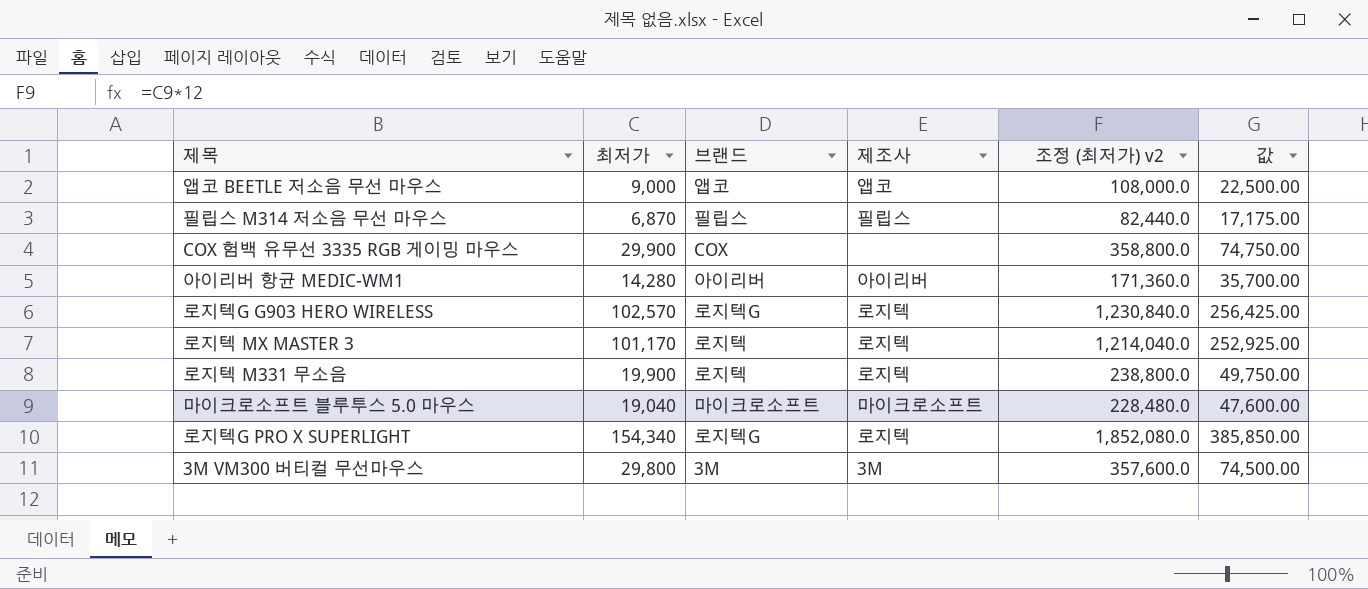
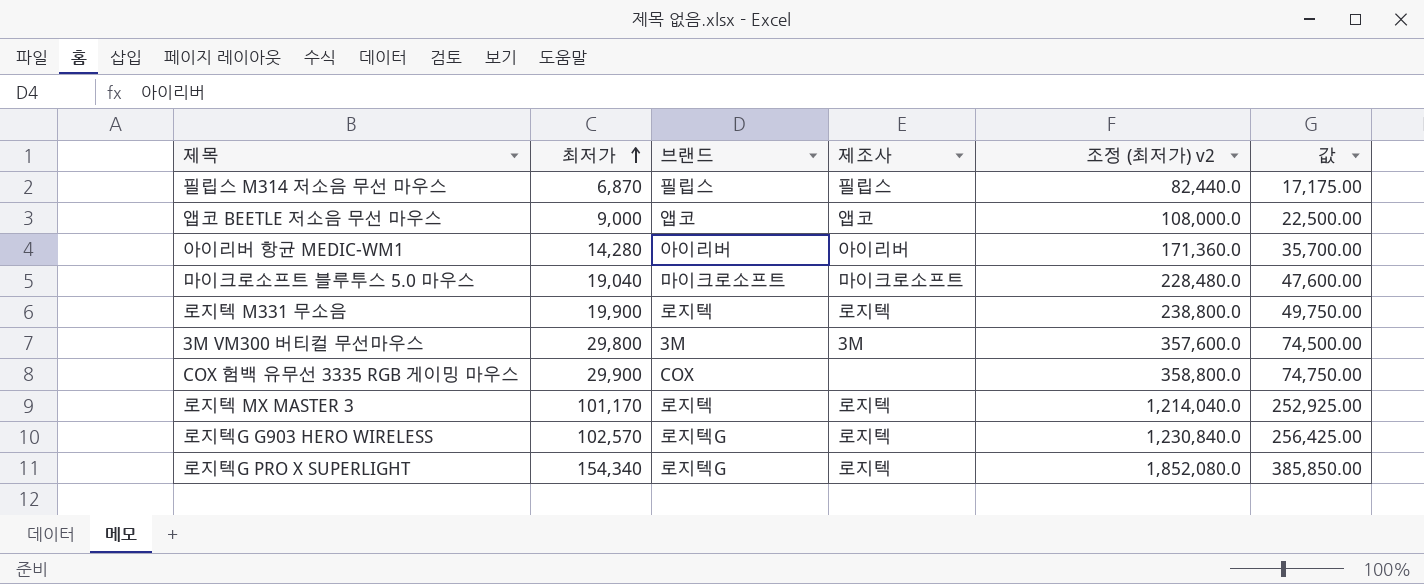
row order: none -> 최저가 ascending

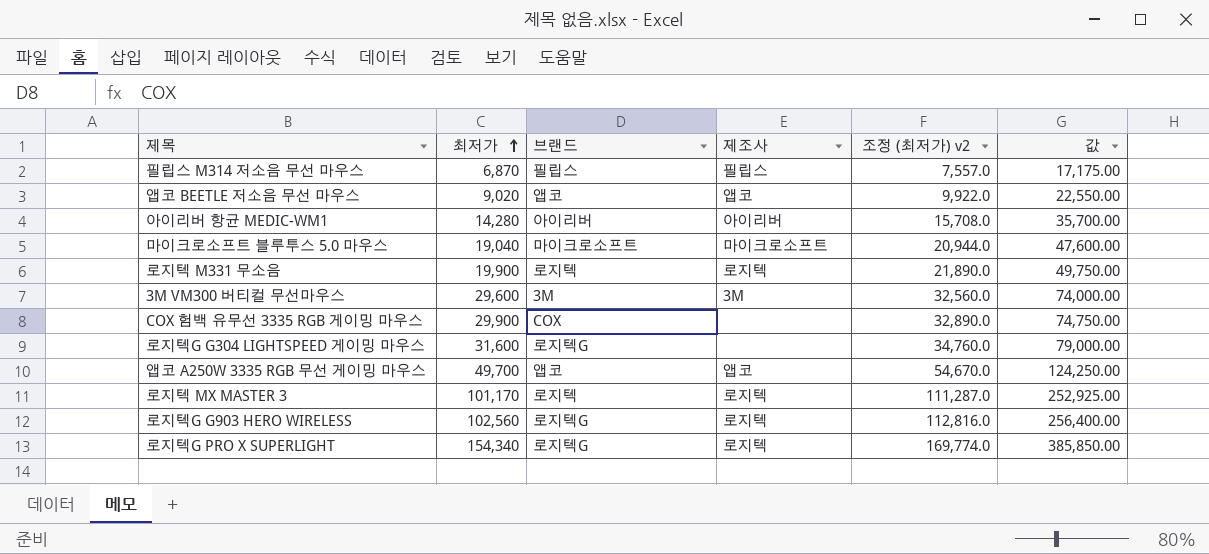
column 조정 (최저가) v2 | formula: [최저가] * 12 -> [최저가] * 1.1
앱코 BEETLE 저소음 무선 마우스 | 최저가: 9,000 -> 9,020
앱코 BEETLE 저소음 무선 마우스 | 값: 22,500.00 -> 22,550.00
3M VM300 버티컬 무선마우스 | 최저가: 29,800 -> 29,600
3M VM300 버티컬 무선마우스 | 값: 74,500.00 -> 74,000.00
row 로지텍G G304 LIGHTSPEED 게이밍 마우스: none -> 31,600 | 로지텍G | none | 34,760.0 | 79,000.00
row 앱코 A250W 3335 RGB 무선 게이밍 마우스: none -> 49,700 | 앱코 | 앱코 | 54,670.0 | 124,250.00
로지텍G G903 HERO WIRELESS | 최저가: 102,570 -> 102,560
로지텍G G903 HERO WIRELESS | 값: 256,425.00 -> 256,400.00

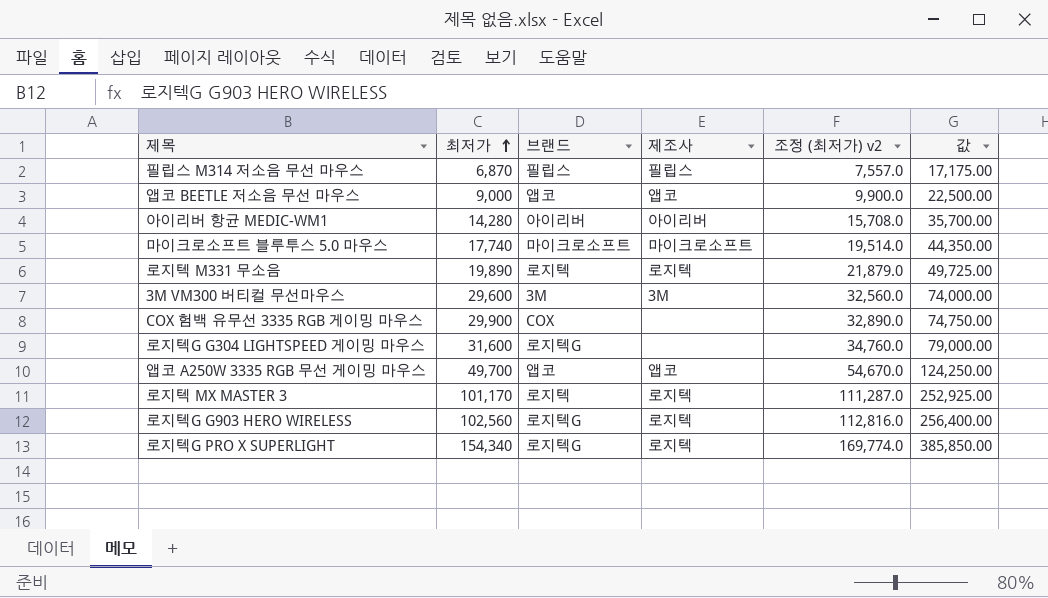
앱코 BEETLE 저소음 무선 마우스 | 최저가: 9,020 -> 9,000
앱코 BEETLE 저소음 무선 마우스 | 조정 (최저가) v2: 9,922.0 -> 9,900.0
앱코 BEETLE 저소음 무선 마우스 | 값: 22,550.00 -> 22,500.00
마이크로소프트 블루투스 5.0 마우스 | 최저가: 19,040 -> 17,740
마이크로소프트 블루투스 5.0 마우스 | 조정 (최저가) v2: 20,944.0 -> 19,514.0
마이크로소프트 블루투스 5.0 마우스 | 값: 47,600.00 -> 44,350.00
로지텍 M331 무소음 | 최저가: 19,900 -> 19,890
로지텍 M331 무소음 | 조정 (최저가) v2: 21,890.0 -> 21,879.0
로지텍 M331 무소음 | 값: 49,750.00 -> 49,725.00

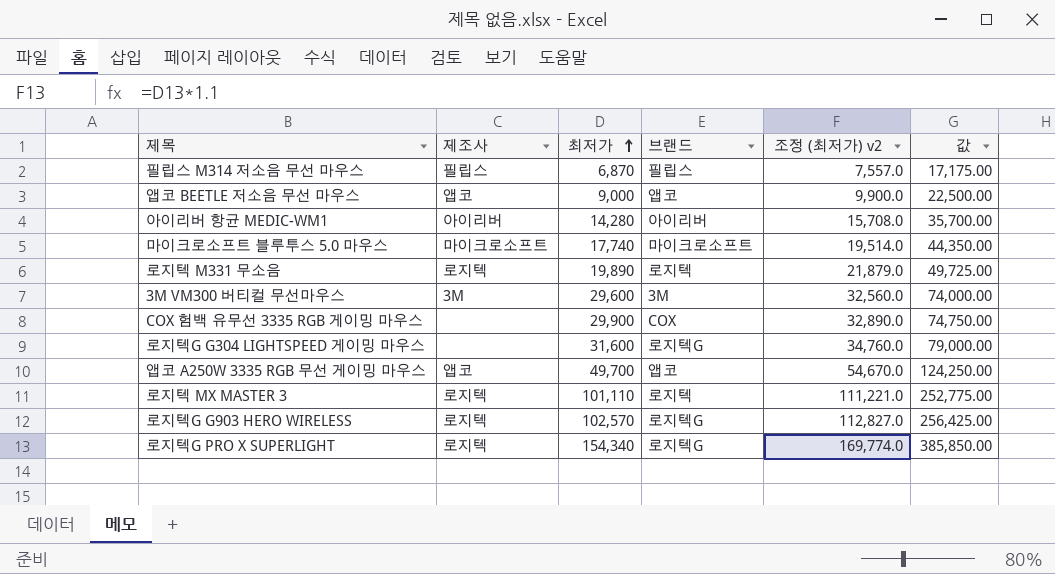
column 제조사 | position: 4 -> 2
로지텍 MX MASTER 3 | 최저가: 101,170 -> 101,110
로지텍 MX MASTER 3 | 조정 (최저가) v2: 111,287.0 -> 111,221.0
로지텍 MX MASTER 3 | 값: 252,925.00 -> 252,775.00
로지텍G G903 HERO WIRELESS | 최저가: 102,560 -> 102,570
로지텍G G903 HERO WIRELESS | 조정 (최저가) v2: 112,816.0 -> 112,827.0
로지텍G G903 HERO WIRELESS | 값: 256,400.00 -> 256,425.00

